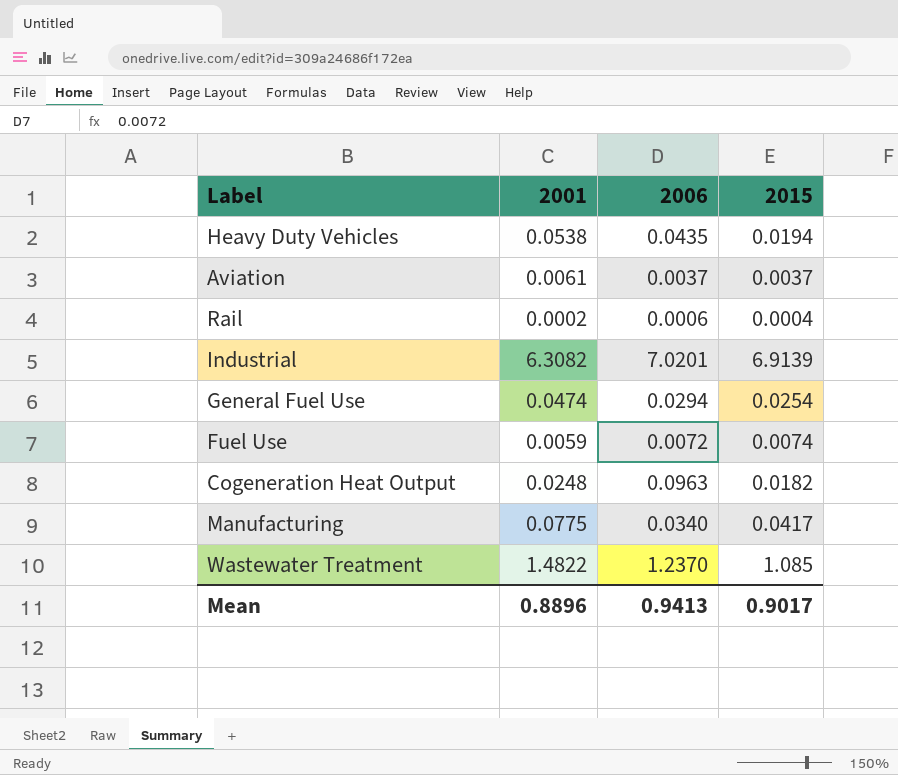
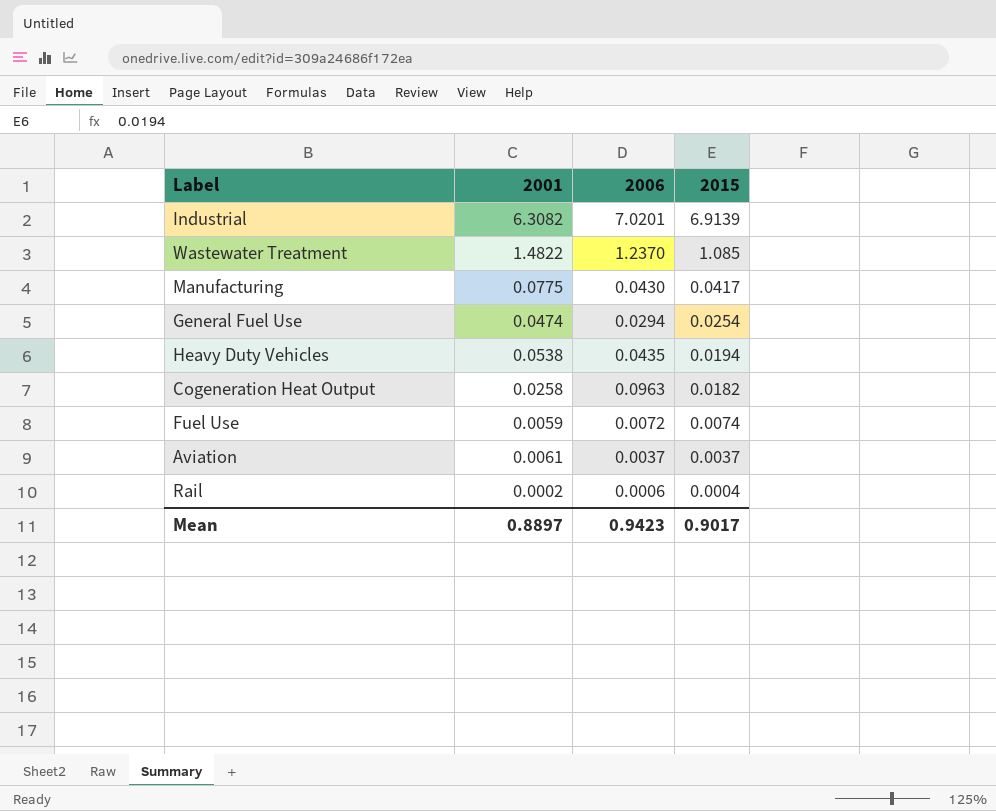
row order: none -> 2015 descending
Manufacturing | 2006: 0.0340 -> 0.0430
Cogeneration Heat Output | 2001: 0.0248 -> 0.0258
Mean | 2001: 0.8896 -> 0.8897
Mean | 2006: 0.9413 -> 0.9423

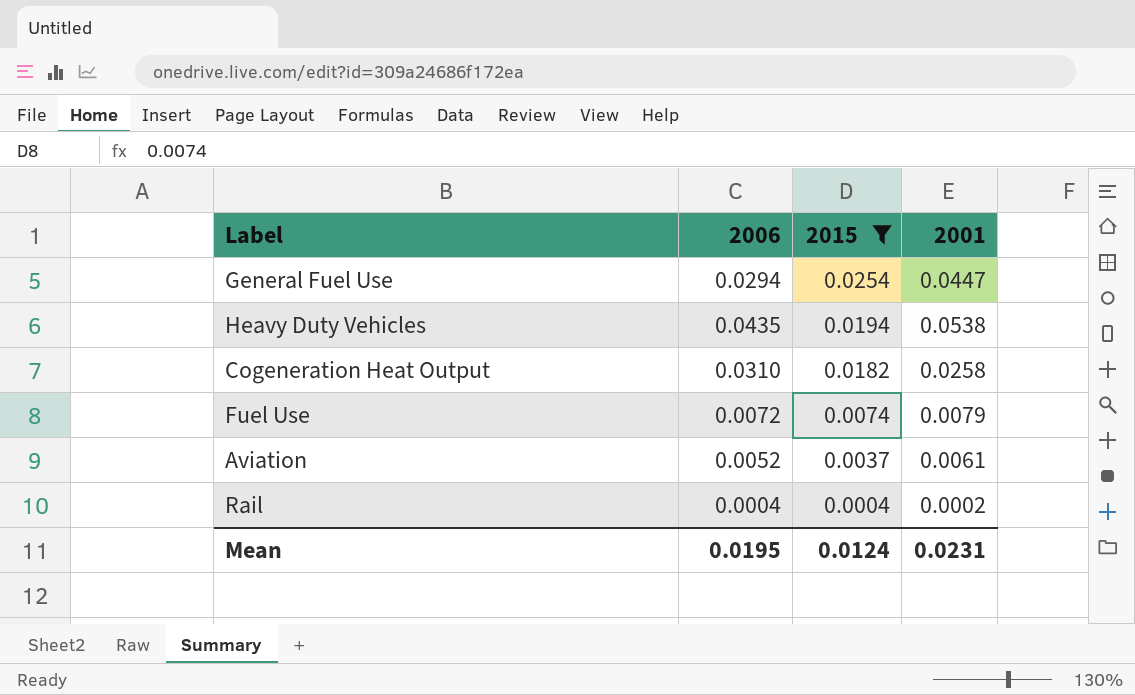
filter: none -> 2015 <= 0.0254
column 2001 | position: 2 -> 4
General Fuel Use | 2001: 0.0474 -> 0.0447
Cogeneration Heat Output | 2006: 0.0963 -> 0.0310
Fuel Use | 2001: 0.0059 -> 0.0079
Aviation | 2006: 0.0037 -> 0.0052
Rail | 2006: 0.0006 -> 0.0004
Mean | 2006: 0.9423 -> 0.0195
Mean | 2015: 0.9017 -> 0.0124
Mean | 2001: 0.8897 -> 0.0231

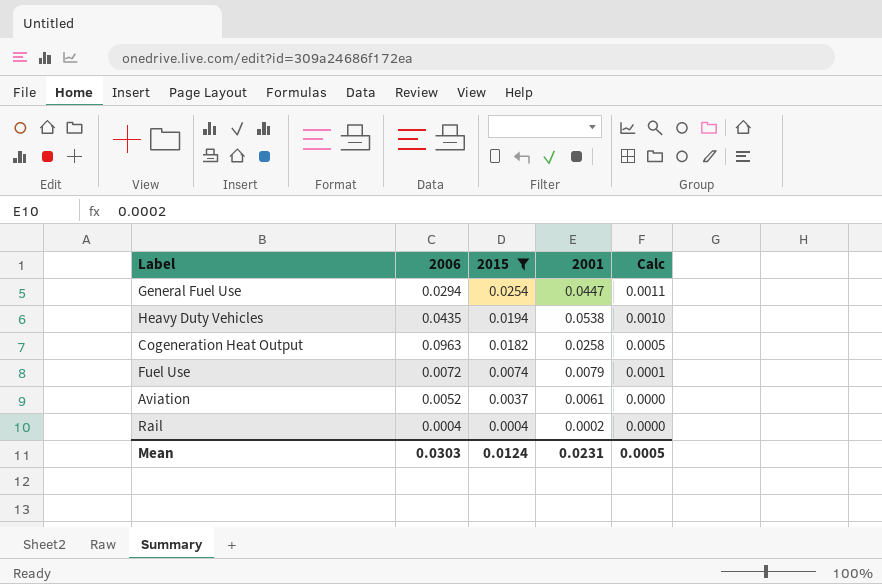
column Calc | formula: none -> [2015] * [2001]
Cogeneration Heat Output | 2006: 0.0310 -> 0.0963
Mean | 2006: 0.0195 -> 0.0303

